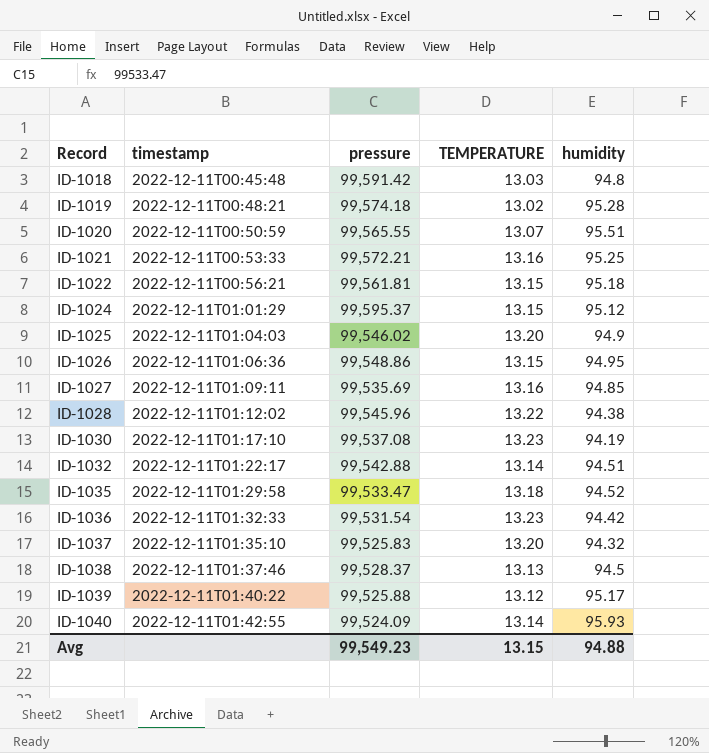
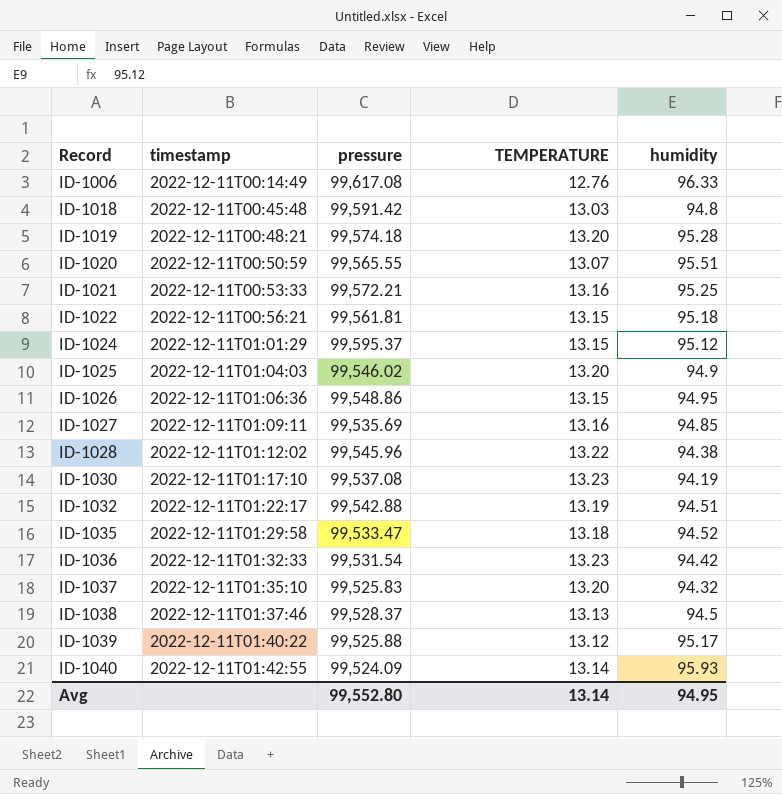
row ID-1006: none -> 2022-12-11T00:14:49 | 99,617.08 | 12.76 | 96.33
ID-1019 | TEMPERATURE: 13.02 -> 13.20
ID-1032 | TEMPERATURE: 13.14 -> 13.19
Avg | pressure: 99,549.23 -> 99,552.80
Avg | TEMPERATURE: 13.15 -> 13.14
Avg | humidity: 94.88 -> 94.95

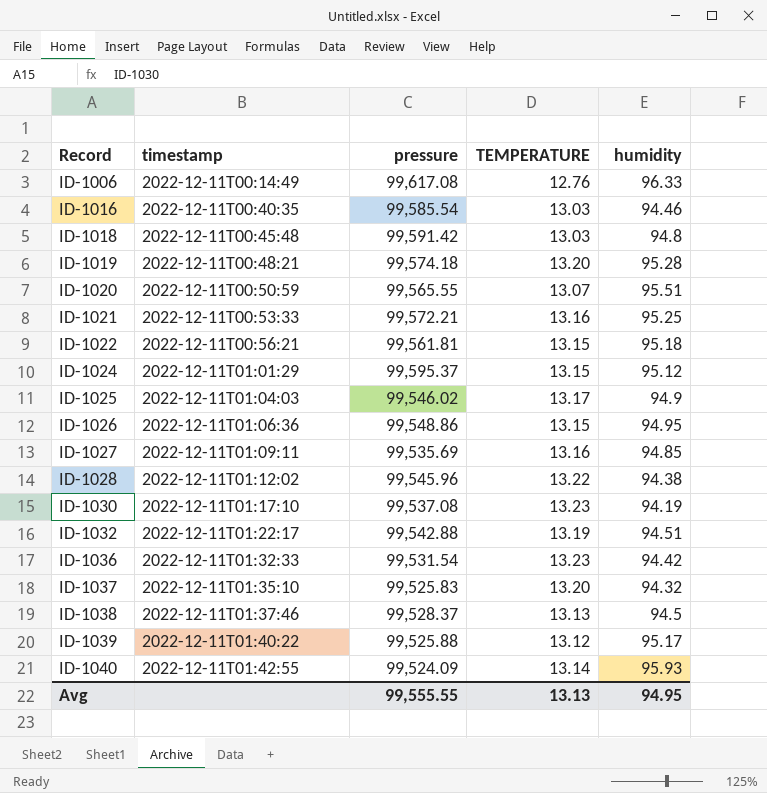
row ID-1035: 2022-12-11T01:29:58 | 99,533.47 | 13.18 | 94.52 -> none
row ID-1016: none -> 2022-12-11T00:40:35 | 99,585.54 | 13.03 | 94.46
ID-1025 | TEMPERATURE: 13.20 -> 13.17
Avg | pressure: 99,552.80 -> 99,555.55
Avg | TEMPERATURE: 13.14 -> 13.13

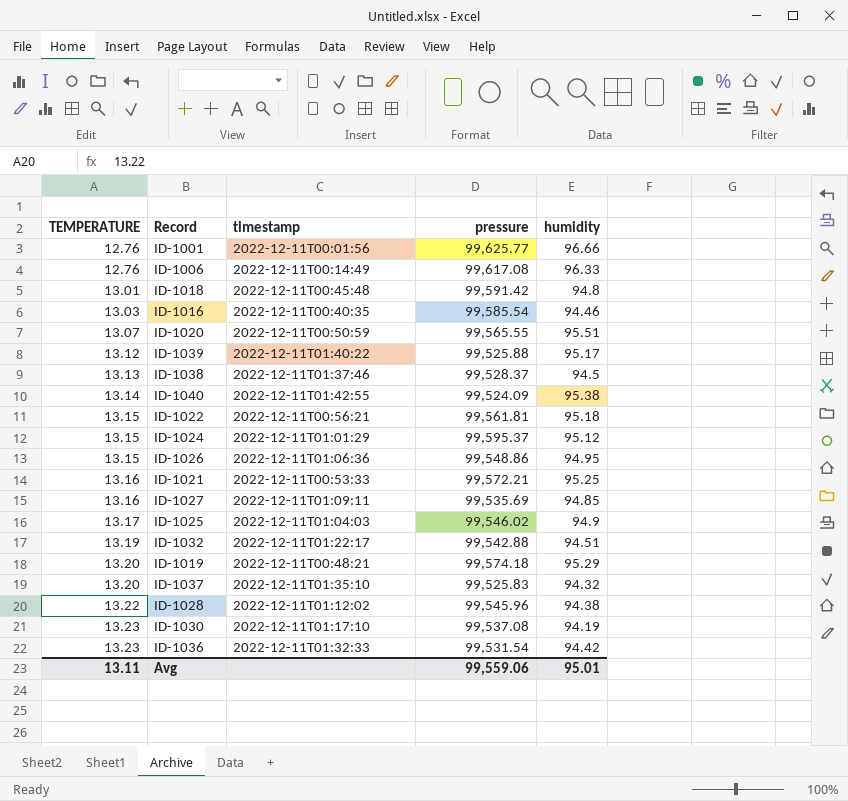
row order: Record ascending -> TEMPERATURE ascending
column TEMPERATURE | position: 4 -> 1
row ID-1001: none -> 12.76 | 2022-12-11T00:01:56 | 99,625.77 | 96.66
ID-1018 | TEMPERATURE: 13.03 -> 13.01
ID-1040 | humidity: 95.93 -> 95.38
ID-1019 | humidity: 95.28 -> 95.29
Avg | TEMPERATURE: 13.13 -> 13.11
Avg | pressure: 99,555.55 -> 99,559.06
Avg | humidity: 94.95 -> 95.01

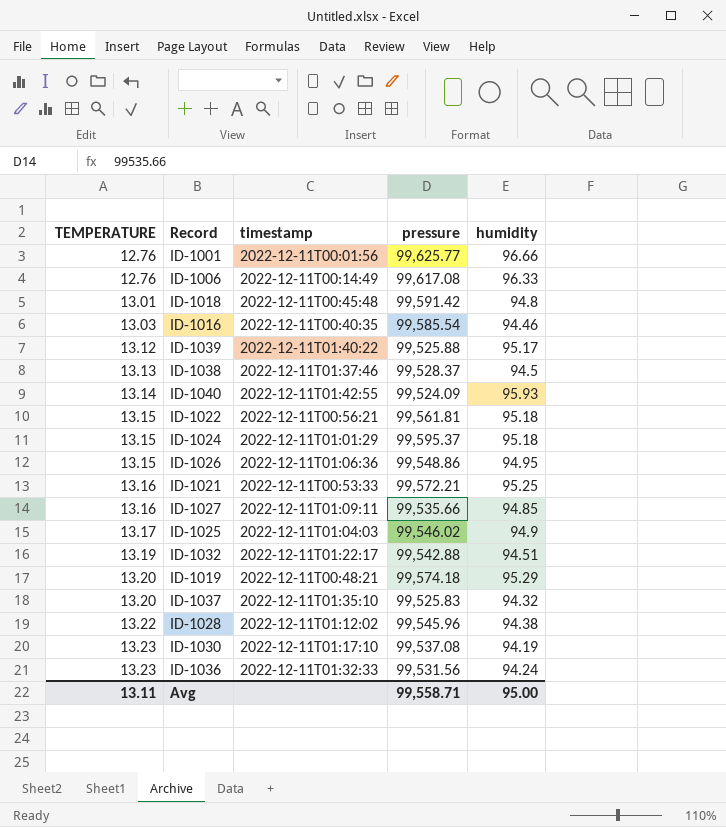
row ID-1020: 13.07 | 2022-12-11T00:50:59 | 99,565.55 | 95.51 -> none
ID-1040 | humidity: 95.38 -> 95.93
ID-1024 | humidity: 95.12 -> 95.18
ID-1027 | pressure: 99,535.69 -> 99,535.66
ID-1036 | pressure: 99,531.54 -> 99,531.56
ID-1036 | humidity: 94.42 -> 94.24
Avg | pressure: 99,559.06 -> 99,558.71
Avg | humidity: 95.01 -> 95.00

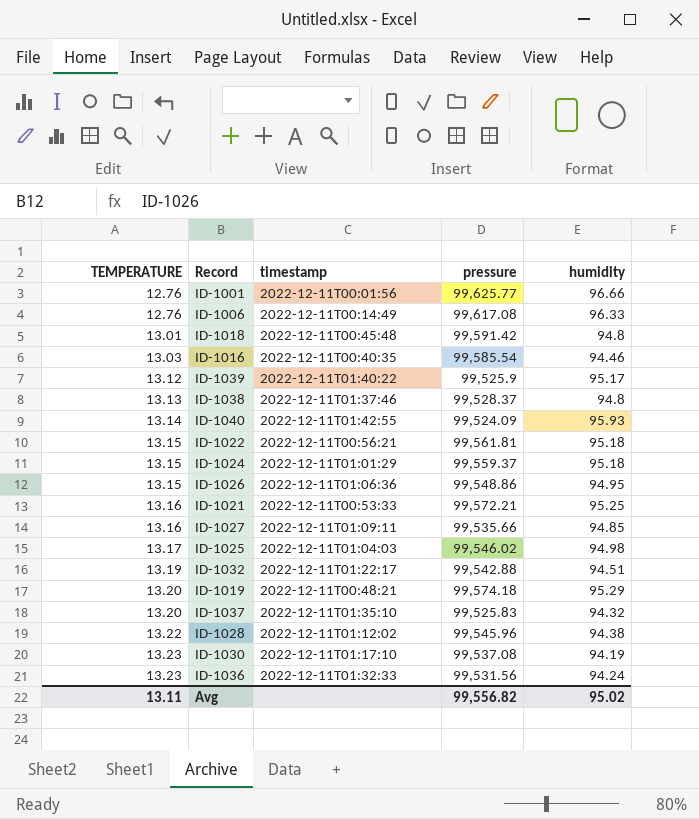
ID-1039 | pressure: 99,525.88 -> 99,525.9
ID-1038 | humidity: 94.5 -> 94.8
ID-1024 | pressure: 99,595.37 -> 99,559.37
ID-1025 | humidity: 94.9 -> 94.98
Avg | pressure: 99,558.71 -> 99,556.82
Avg | humidity: 95.00 -> 95.02

